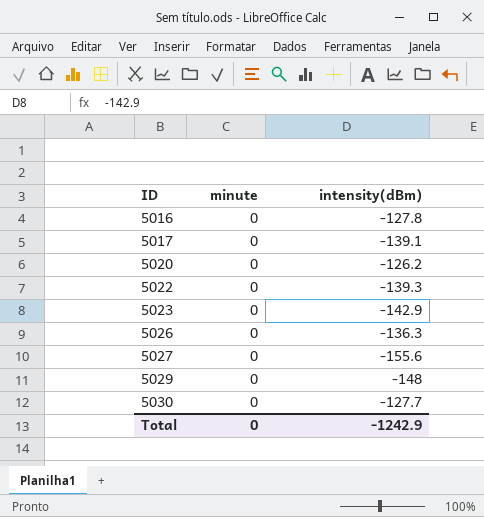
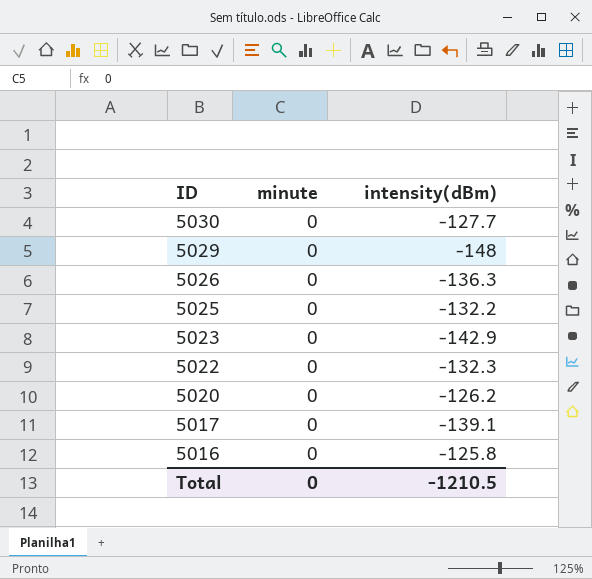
row order: ID ascending -> ID descending
row 5027: 0 | -155.6 -> none
row 5025: none -> 0 | -132.2
5022 | intensity(dBm): -139.3 -> -132.3
5016 | intensity(dBm): -127.8 -> -125.8
Total | intensity(dBm): -1242.9 -> -1210.5

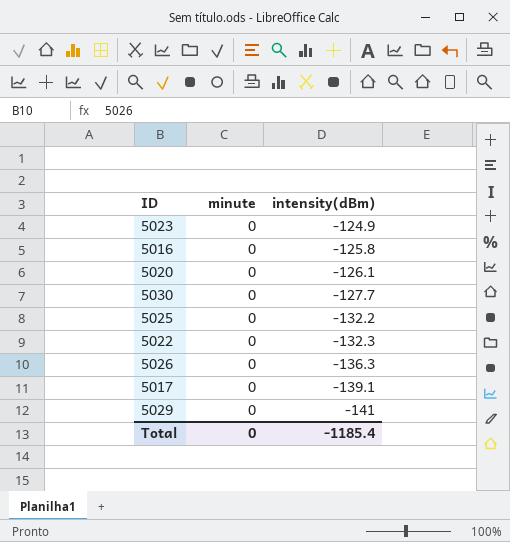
row order: ID descending -> intensity(dBm) descending
5023 | intensity(dBm): -142.9 -> -124.9
5020 | intensity(dBm): -126.2 -> -126.1
5029 | intensity(dBm): -148 -> -141
Total | intensity(dBm): -1210.5 -> -1185.4

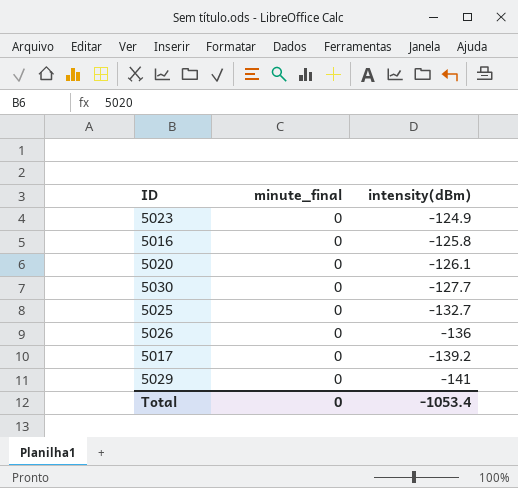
column name: minute -> minute_final
row 5022: 0 | -132.3 -> none
5025 | intensity(dBm): -132.2 -> -132.7
5026 | intensity(dBm): -136.3 -> -136
5017 | intensity(dBm): -139.1 -> -139.2
Total | intensity(dBm): -1185.4 -> -1053.4

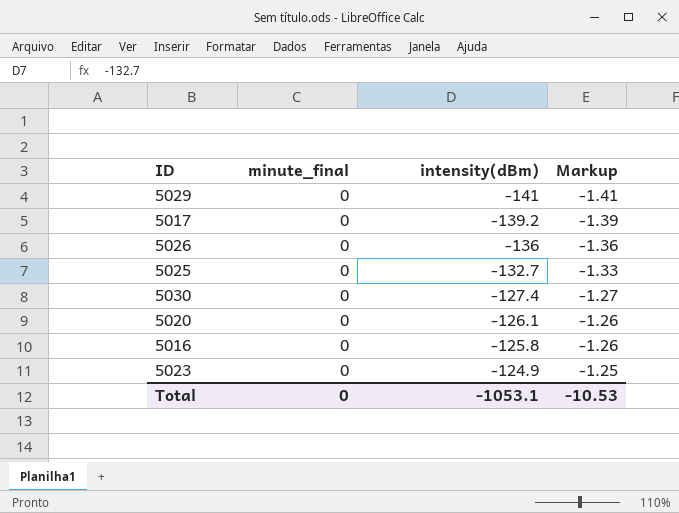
row order: intensity(dBm) descending -> intensity(dBm) ascending
column Markup | formula: none -> [intensity(dBm)] * 0.01
5030 | intensity(dBm): -127.7 -> -127.4
Total | intensity(dBm): -1053.4 -> -1053.1

